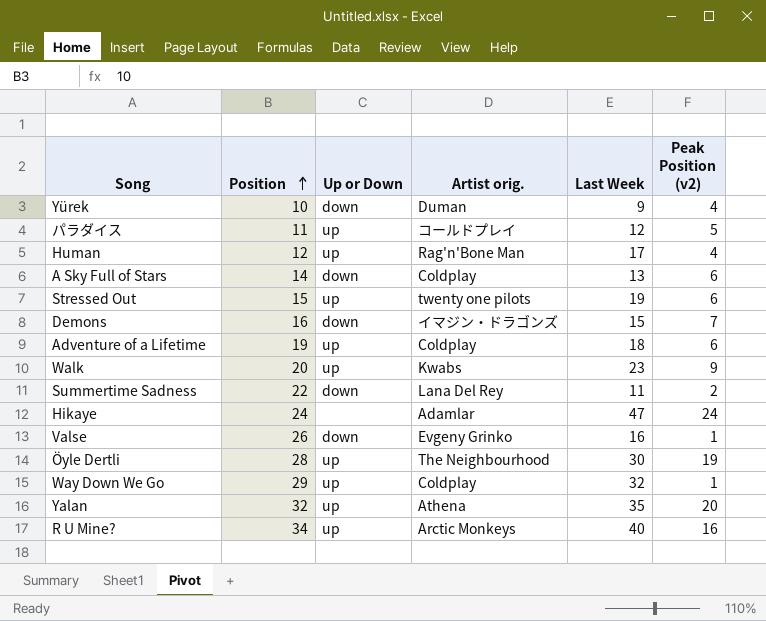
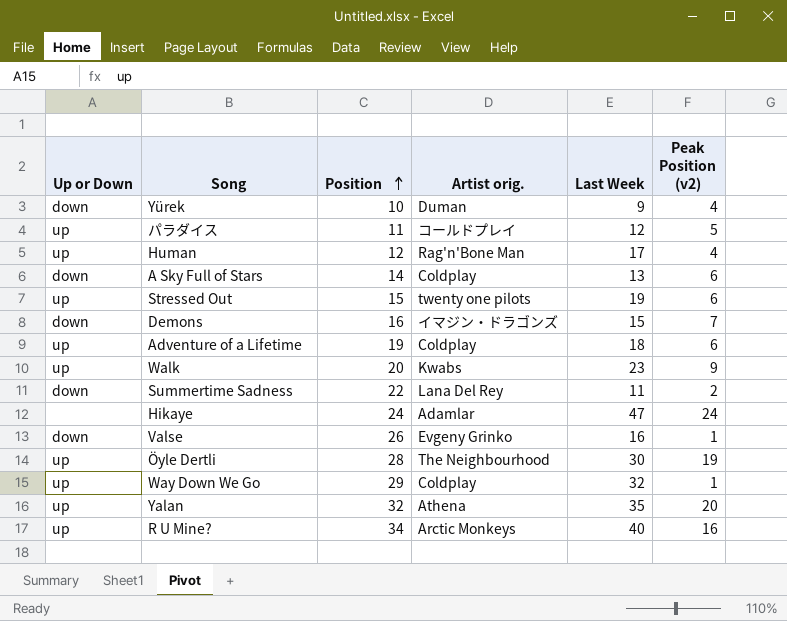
column Up or Down | position: 3 -> 1

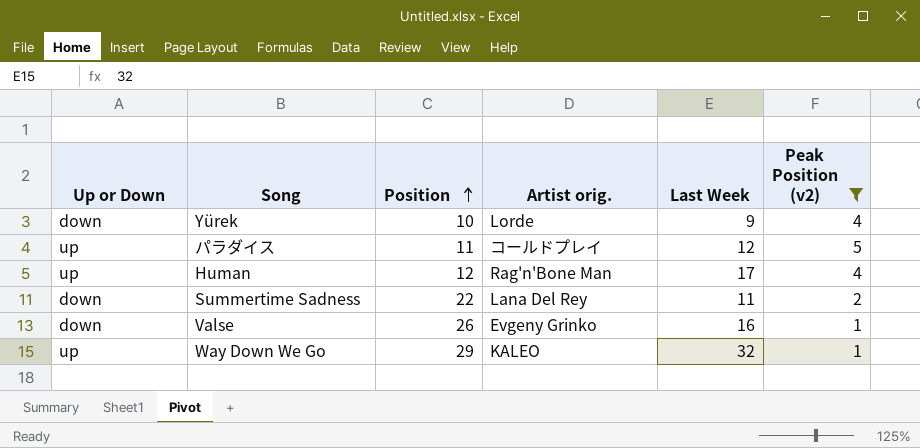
filter: none -> Peak Position (v2) <= 5
Yürek | Artist orig.: Duman -> Lorde
Way Down We Go | Artist orig.: Coldplay -> KALEO

